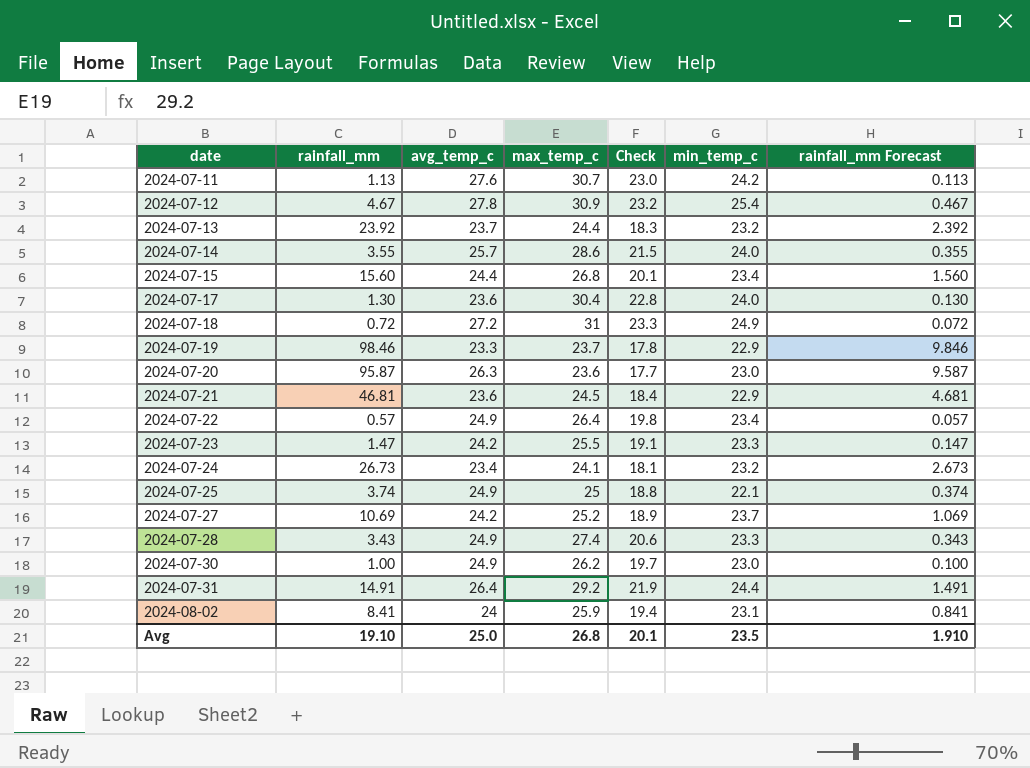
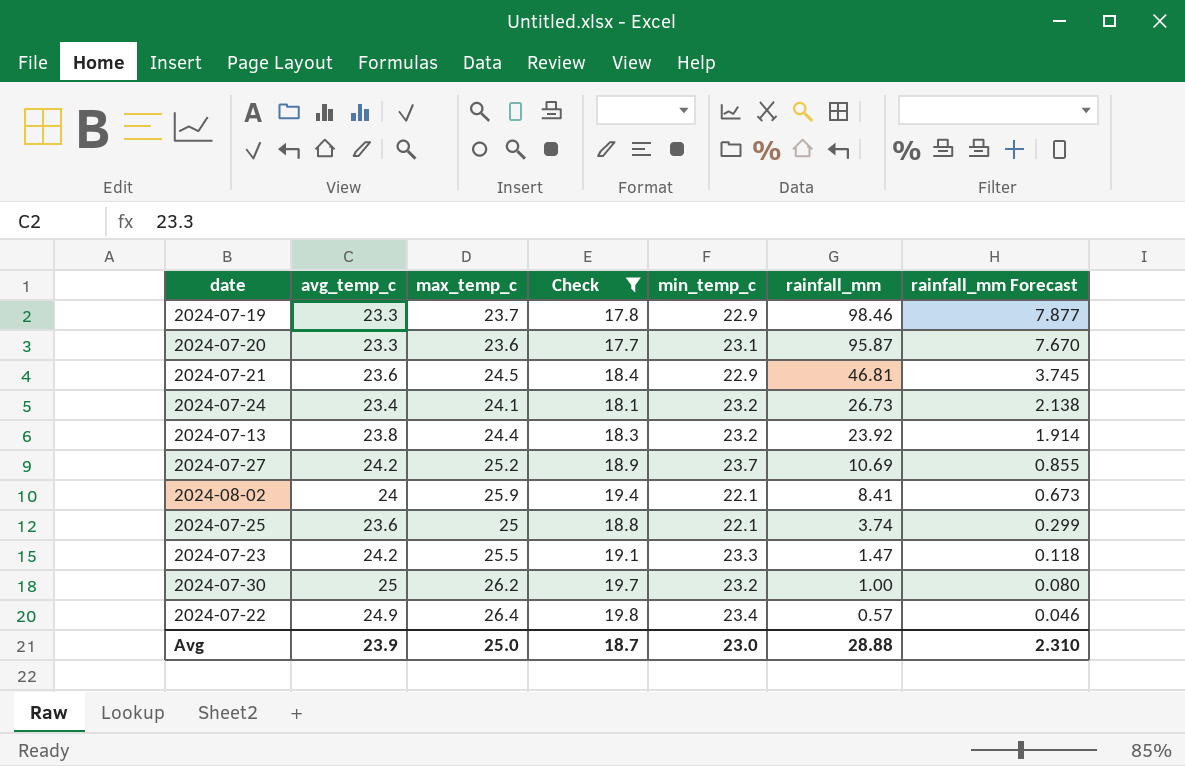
filter: none -> Check <= 19.8
row order: date ascending -> rainfall_mm descending
column rainfall_mm | position: 2 -> 6
column rainfall_mm Forecast | formula: [rainfall_mm] * 0.1 -> [rainfall_mm] * 0.08
2024-07-20 | avg_temp_c: 26.3 -> 23.3
2024-07-20 | min_temp_c: 23.0 -> 23.1
2024-07-13 | avg_temp_c: 23.7 -> 23.8
2024-08-02 | min_temp_c: 23.1 -> 22.1
2024-07-25 | avg_temp_c: 24.9 -> 23.6
2024-07-30 | avg_temp_c: 24.9 -> 25
2024-07-30 | min_temp_c: 23.0 -> 23.2
Avg | avg_temp_c: 25.0 -> 23.9
Avg | max_temp_c: 26.8 -> 25.0
Avg | Check: 20.1 -> 18.7
Avg | min_temp_c: 23.5 -> 23.0
Avg | rainfall_mm: 19.10 -> 28.88
Avg | rainfall_mm Forecast: 1.910 -> 2.310

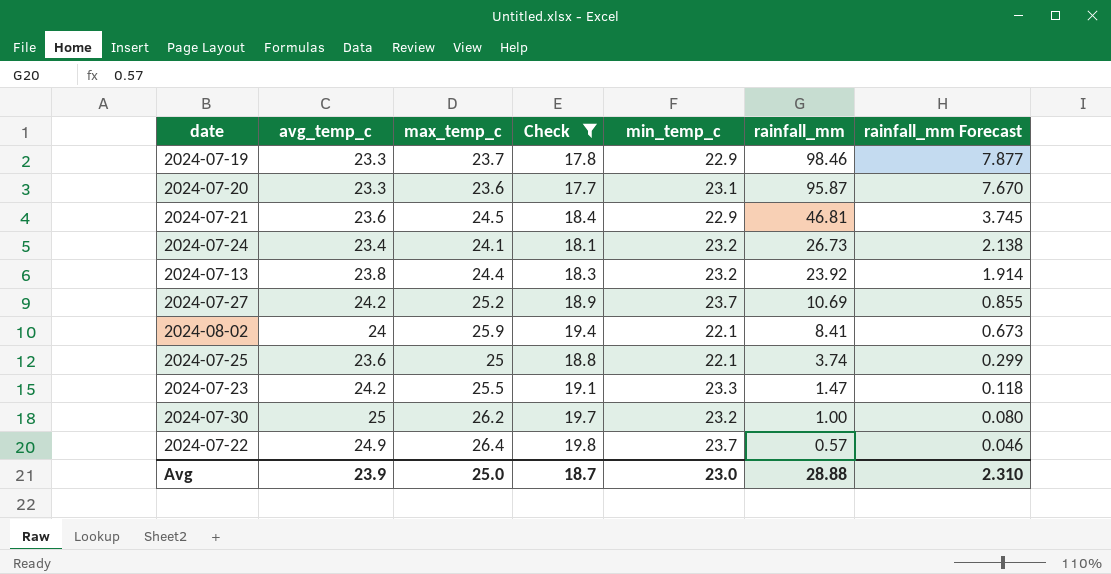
2024-07-22 | min_temp_c: 23.4 -> 23.7

